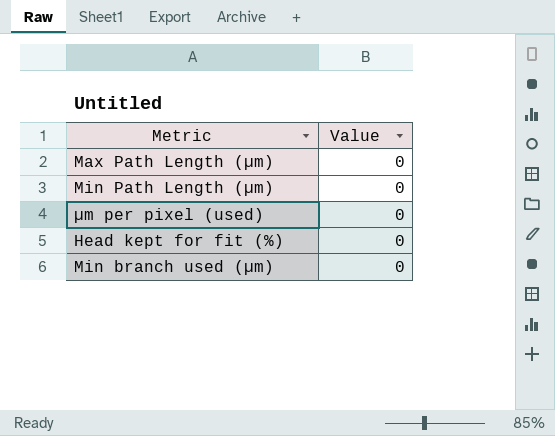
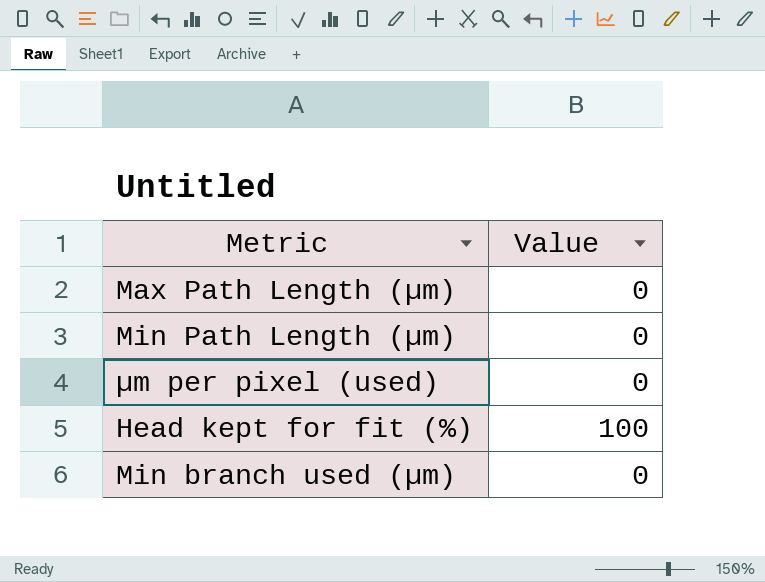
Head kept for fit (%) | Value: 0 -> 100

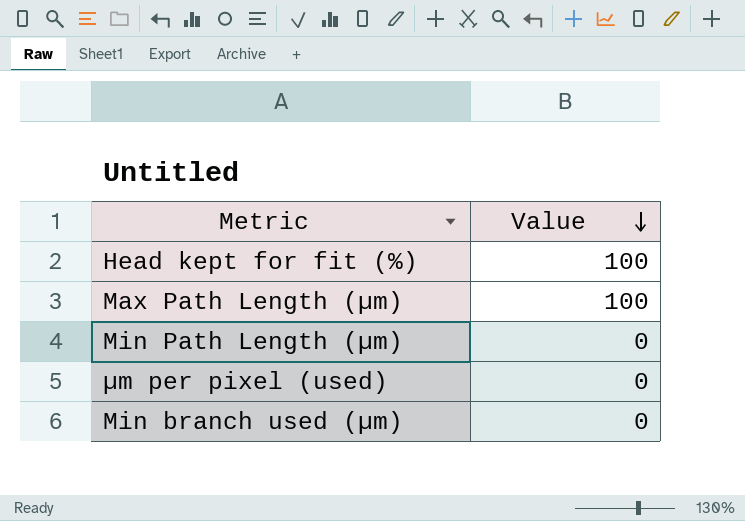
row order: none -> Value descending
Max Path Length (µm) | Value: 0 -> 100

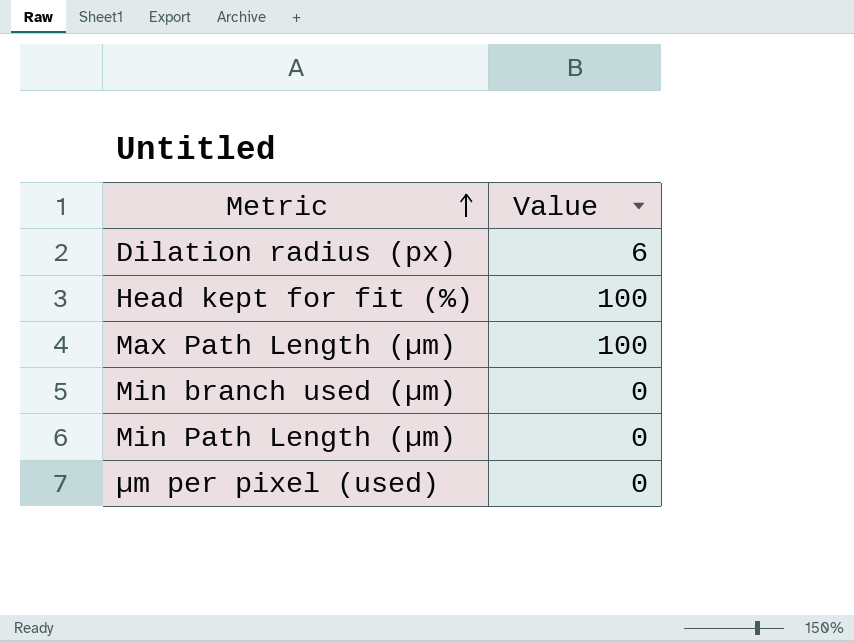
row order: Value descending -> Metric ascending
row Dilation radius (px): none -> 6

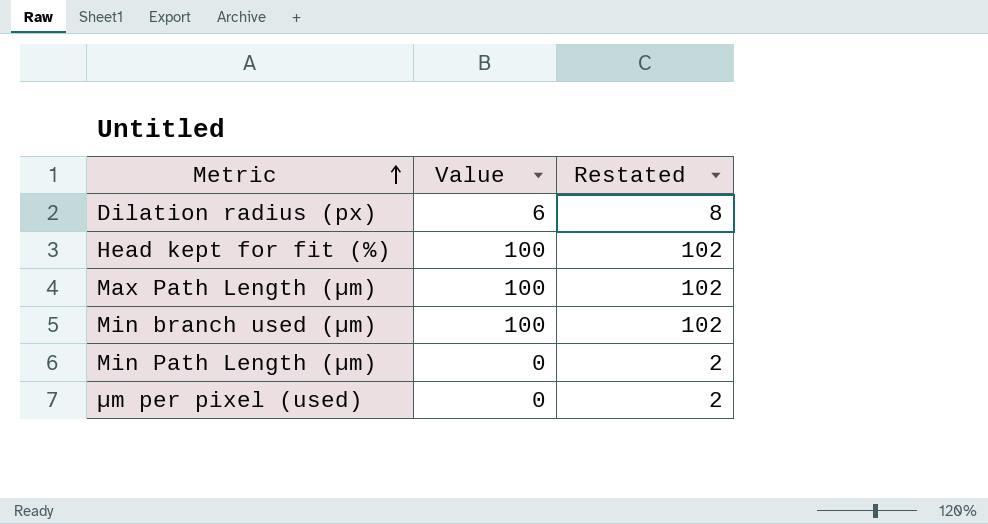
column Restated | formula: none -> [Value] + 2
Min branch used (µm) | Value: 0 -> 100

